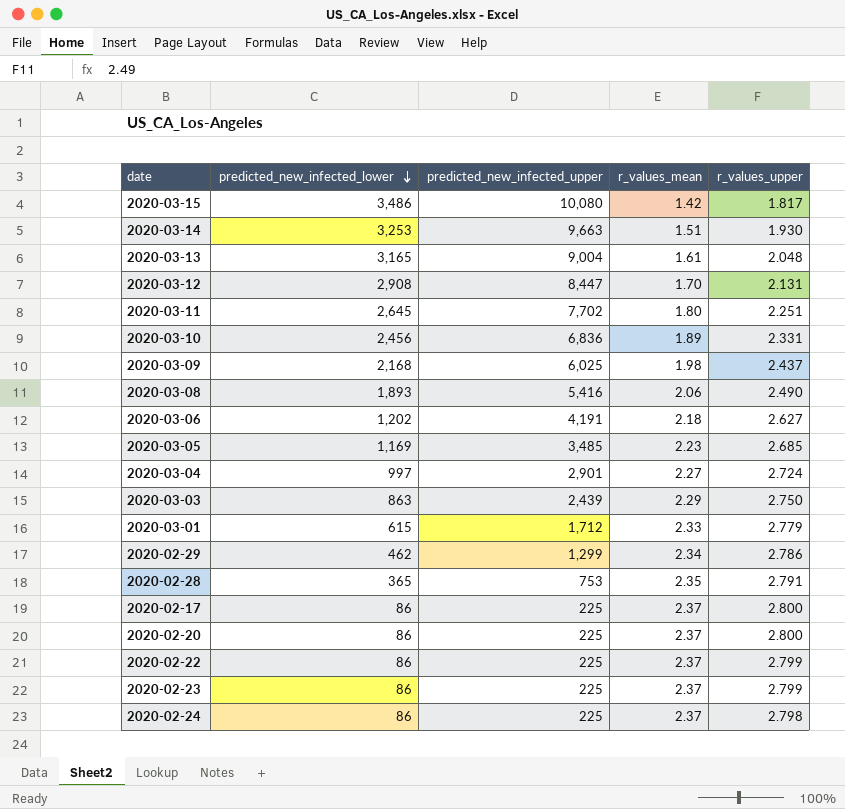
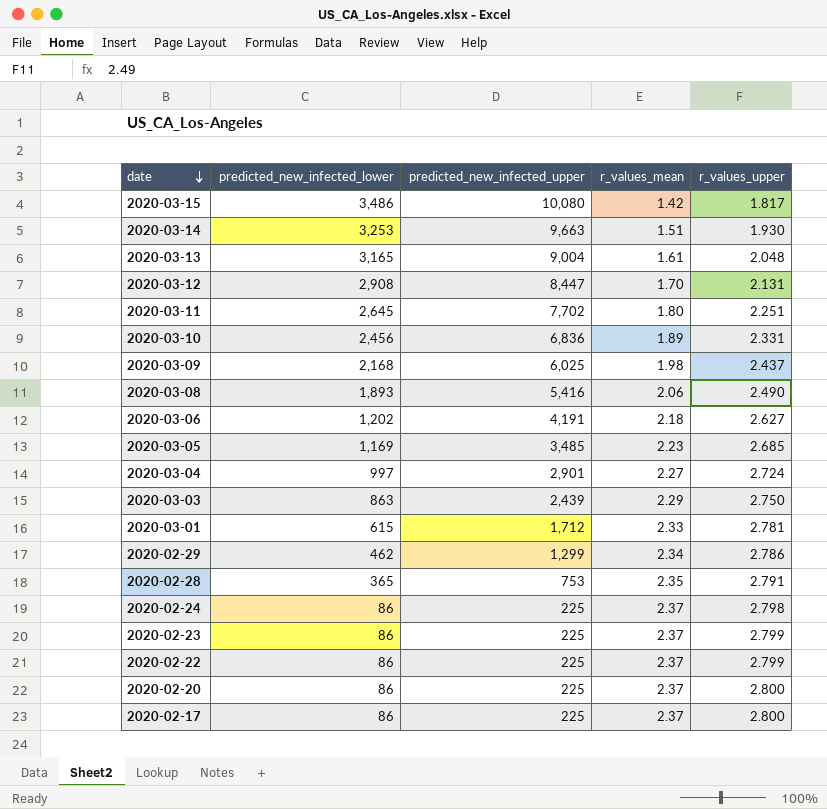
row order: predicted_new_infected_lower descending -> date descending
2020-03-01 | r_values_upper: 2.779 -> 2.781

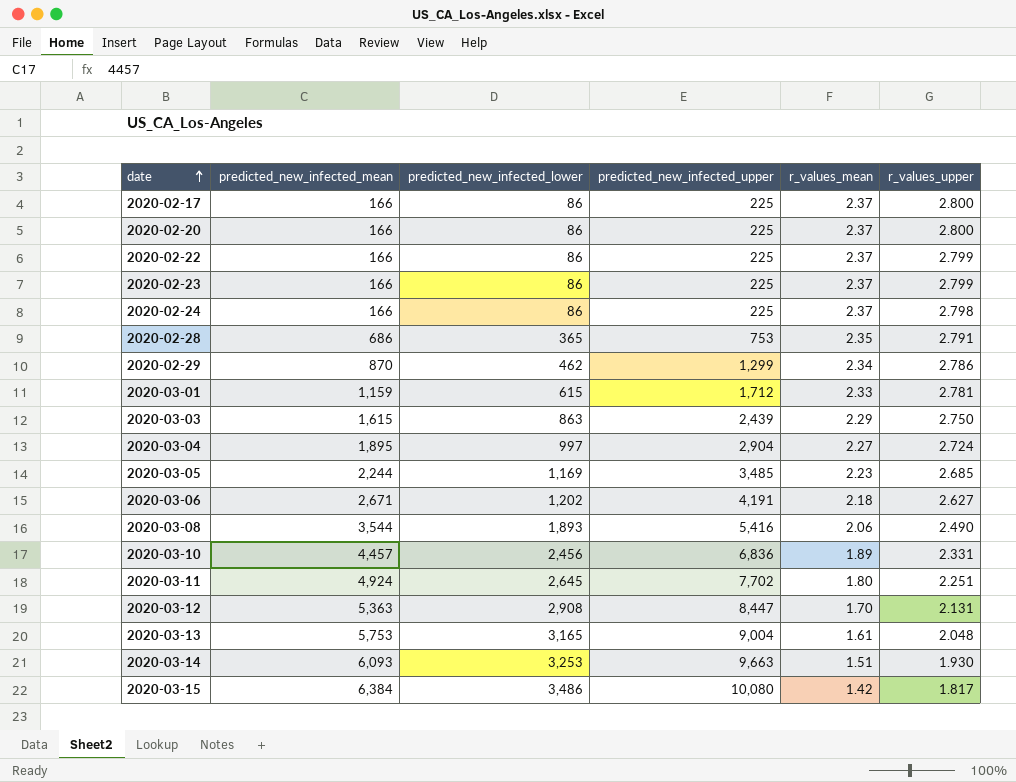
row order: date descending -> date ascending
column predicted_new_infected_mean | position: none -> 2
row 2020-03-09: 2,168 | 6,025 | 1.98 | 2.437 -> none
2020-03-04 | predicted_new_infected_upper: 2,901 -> 2,904

